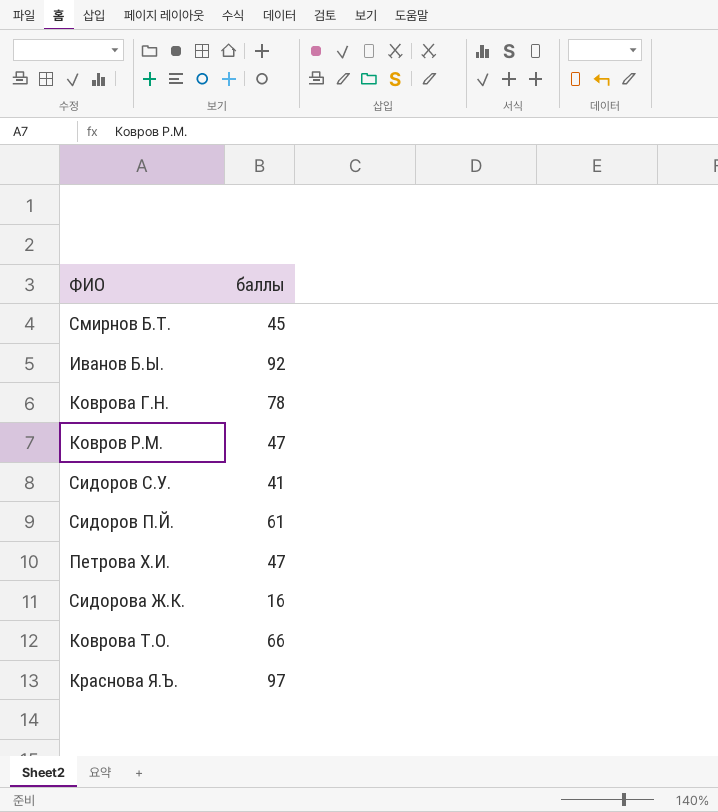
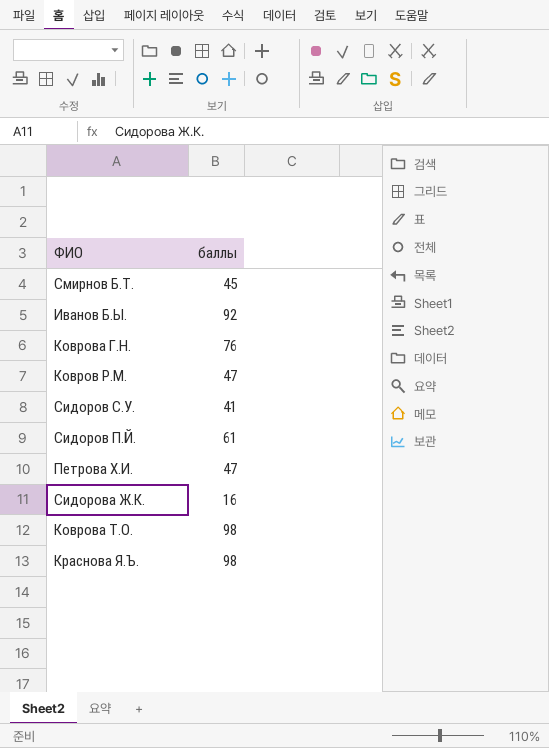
Коврова Г.Н. | баллы: 78 -> 76
Коврова Т.О. | баллы: 66 -> 98
Краснова Я.Ъ. | баллы: 97 -> 98

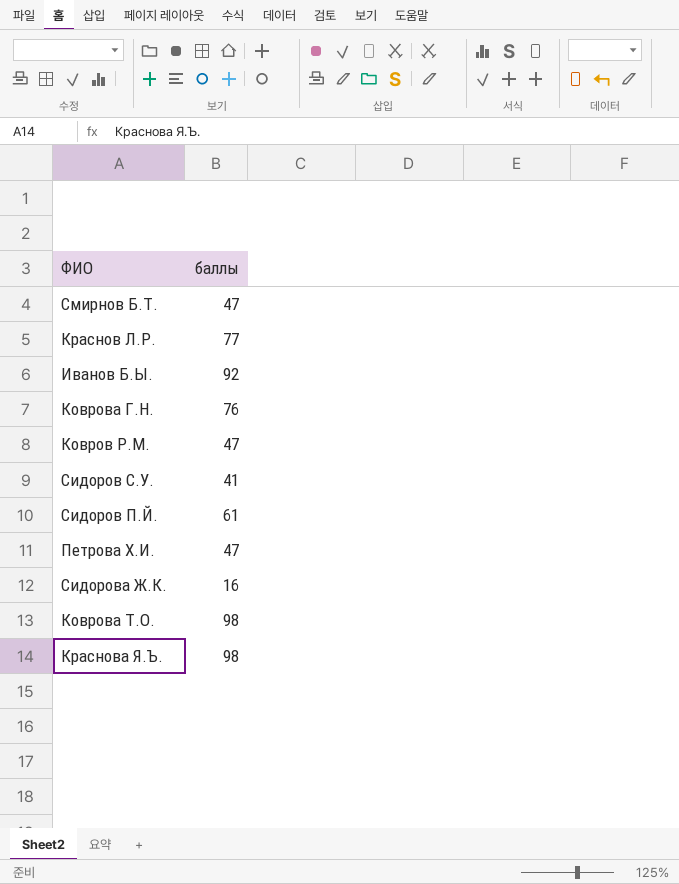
Смирнов Б.Т. | баллы: 45 -> 47
row Краснов Л.Р.: none -> 77

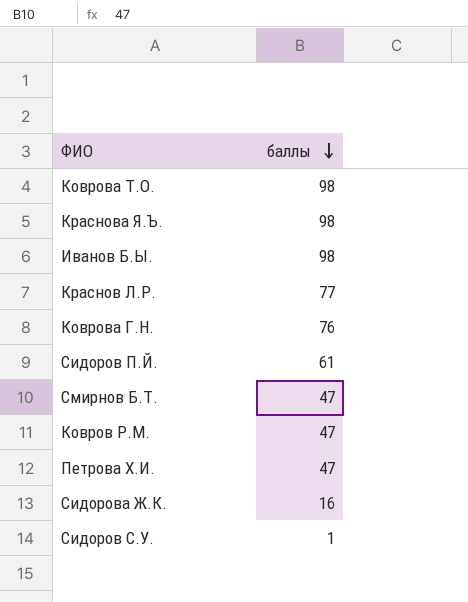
row order: none -> баллы descending
Иванов Б.Ы. | баллы: 92 -> 98
Сидоров С.У. | баллы: 41 -> 1

